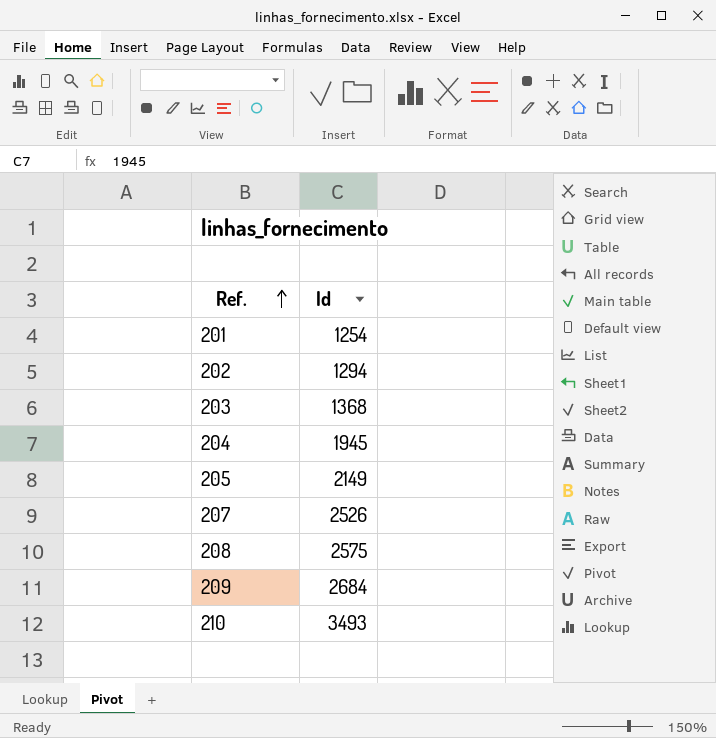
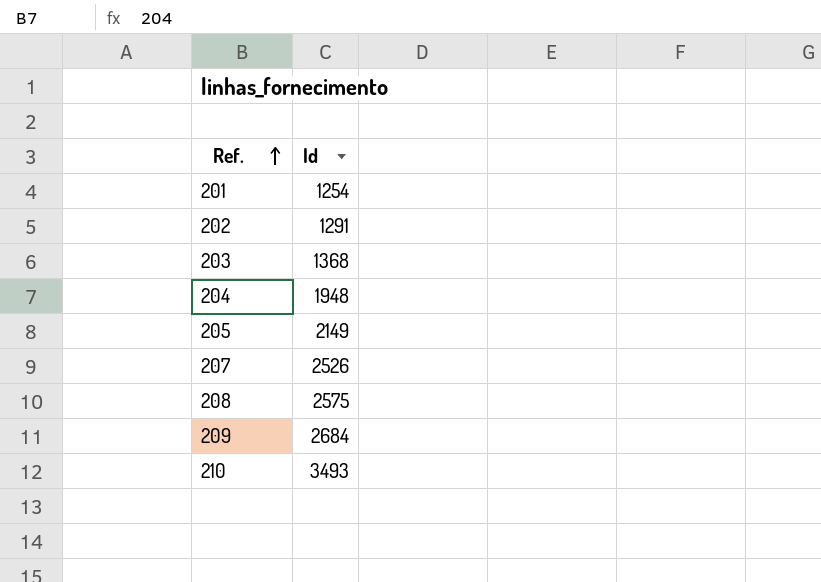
202 | Id: 1294 -> 1291
204 | Id: 1945 -> 1948

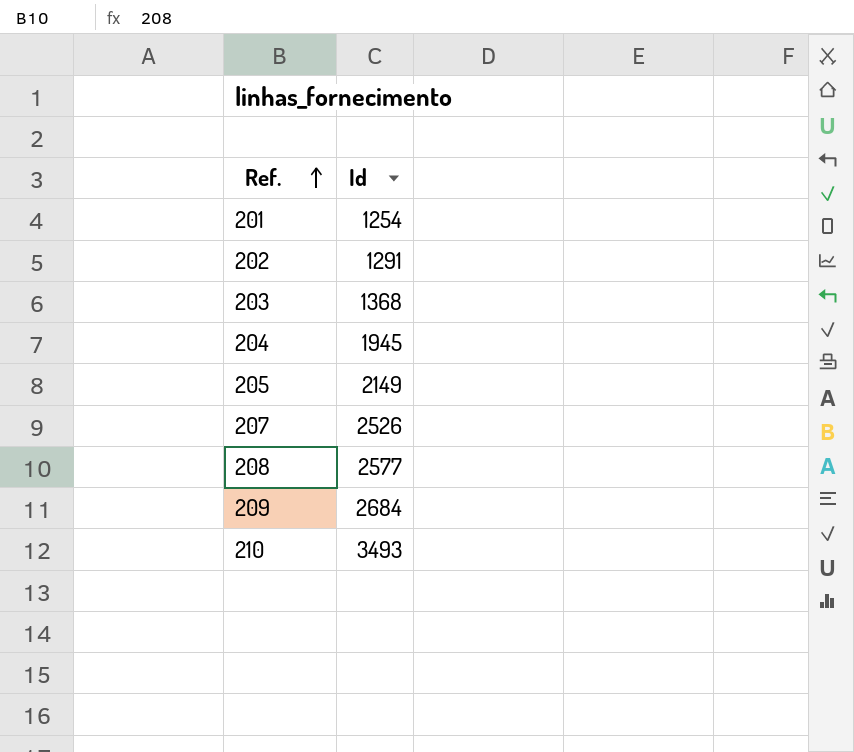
204 | Id: 1948 -> 1945
208 | Id: 2575 -> 2577

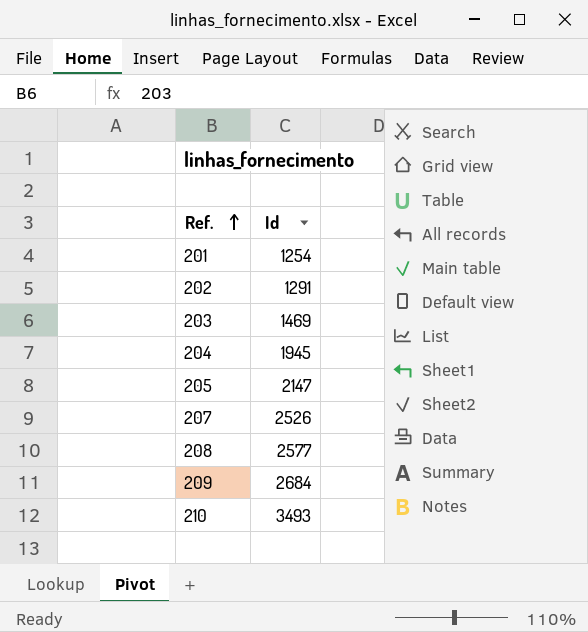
203 | Id: 1368 -> 1469
205 | Id: 2149 -> 2147

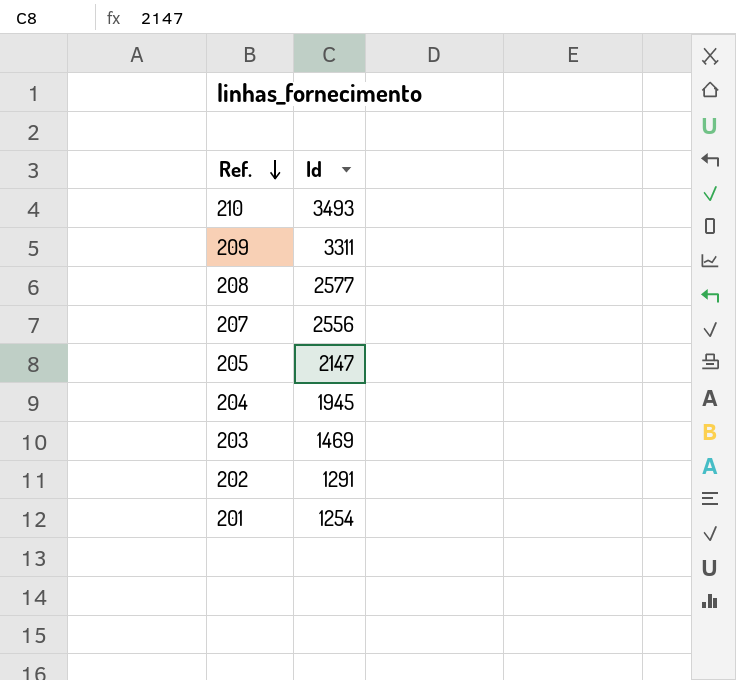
row order: Ref. ascending -> Ref. descending
209 | Id: 2684 -> 3311
207 | Id: 2526 -> 2556

